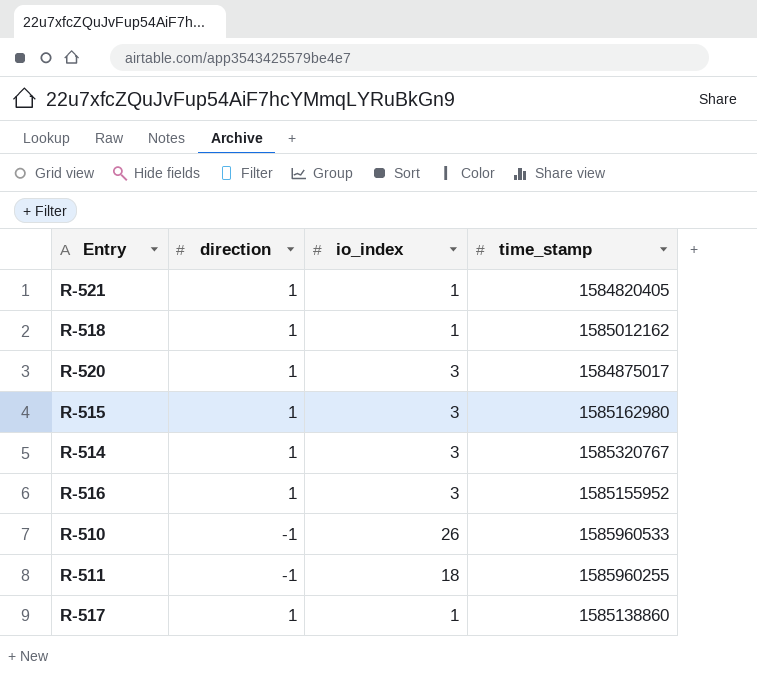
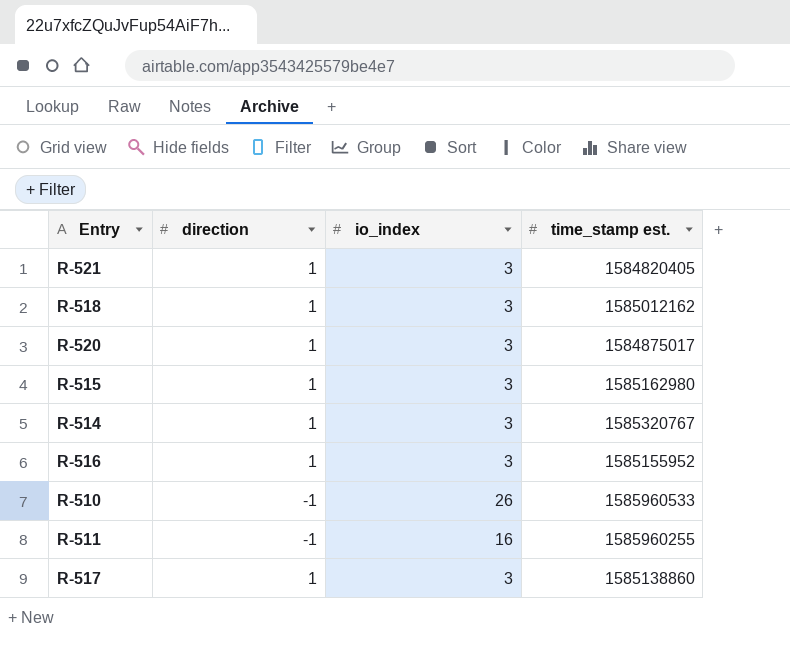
column name: time_stamp -> time_stamp est.
R-521 | io_index: 1 -> 3
R-518 | io_index: 1 -> 3
R-511 | io_index: 18 -> 16
R-517 | io_index: 1 -> 3

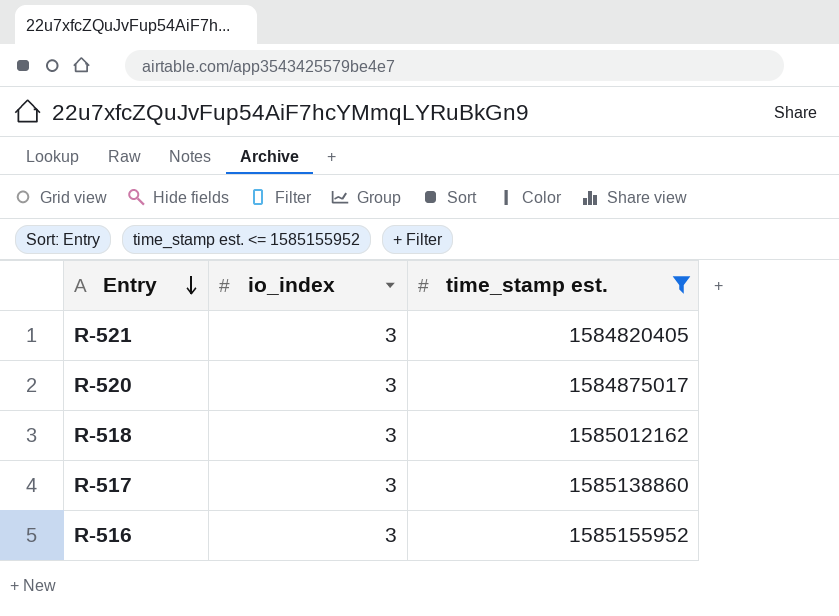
filter: none -> time_stamp est. <= 1585155952
row order: none -> Entry descending
column direction | position: 2 -> none

